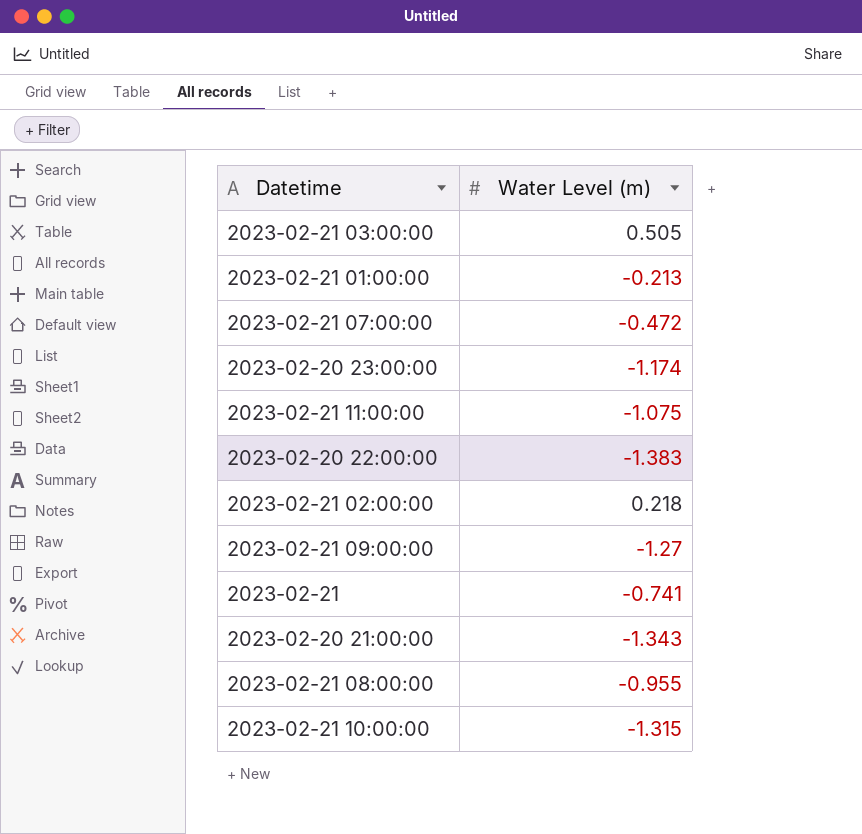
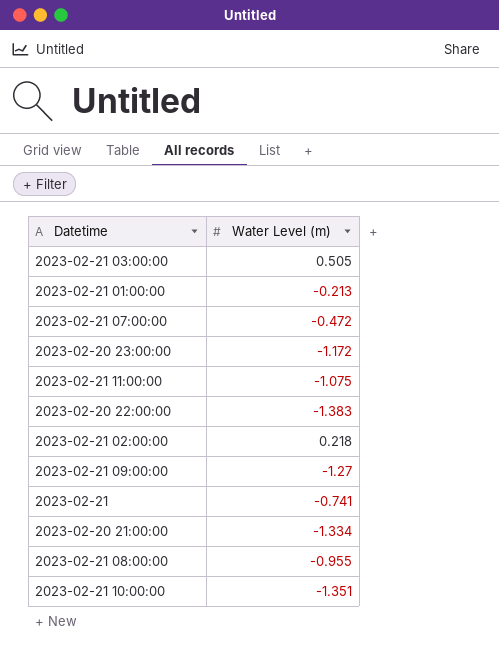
2023-02-20 23:00:00 | Water Level (m): -1.174 -> -1.172
2023-02-20 21:00:00 | Water Level (m): -1.343 -> -1.334
2023-02-21 10:00:00 | Water Level (m): -1.315 -> -1.351

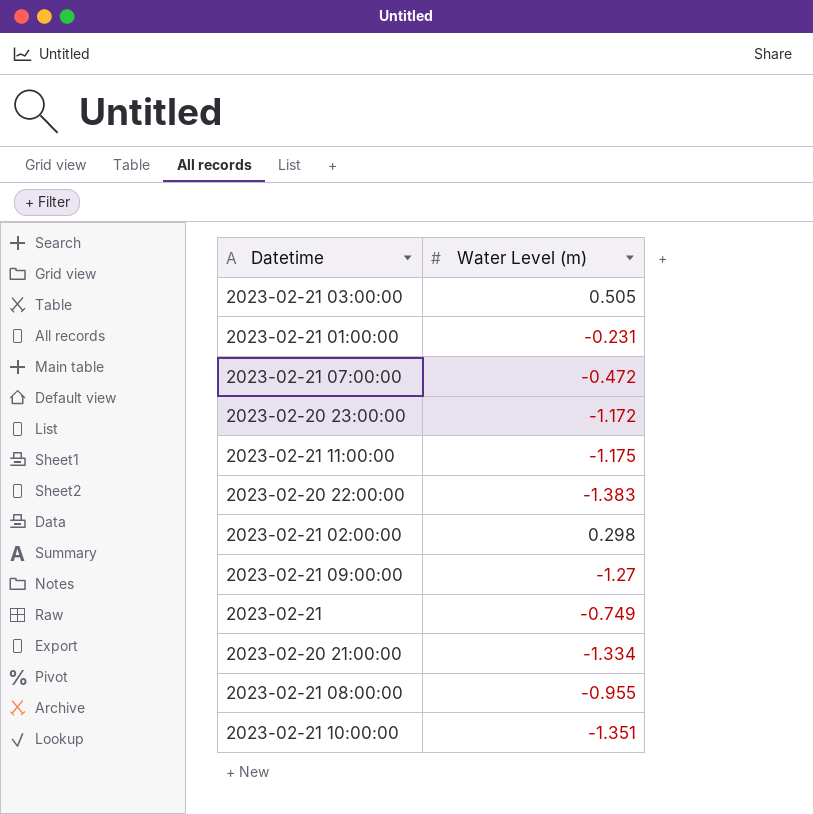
2023-02-21 01:00:00 | Water Level (m): -0.213 -> -0.231
2023-02-21 11:00:00 | Water Level (m): -1.075 -> -1.175
2023-02-21 02:00:00 | Water Level (m): 0.218 -> 0.298
2023-02-21 | Water Level (m): -0.741 -> -0.749

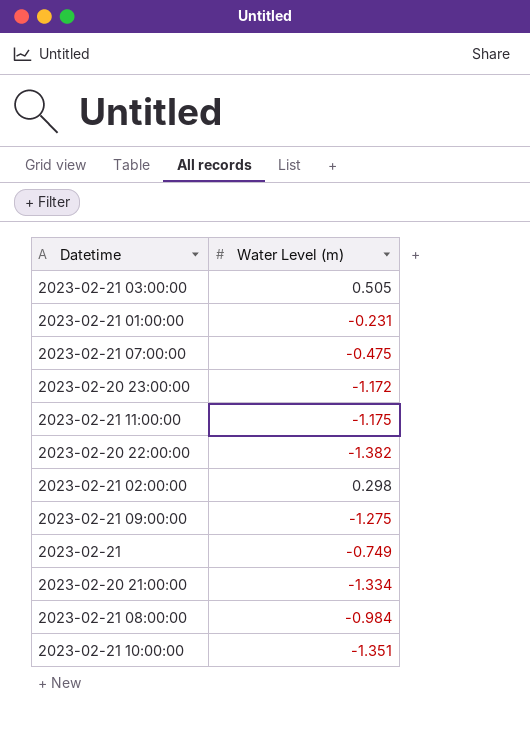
2023-02-21 07:00:00 | Water Level (m): -0.472 -> -0.475
2023-02-20 22:00:00 | Water Level (m): -1.383 -> -1.382
2023-02-21 09:00:00 | Water Level (m): -1.27 -> -1.275
2023-02-21 08:00:00 | Water Level (m): -0.955 -> -0.984

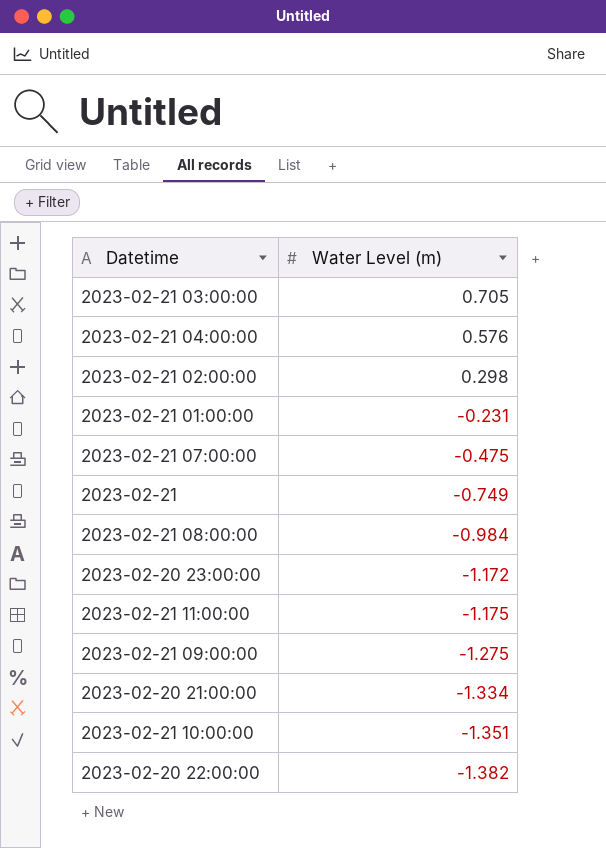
row order: none -> Water Level (m) descending
2023-02-21 03:00:00 | Water Level (m): 0.505 -> 0.705
row 2023-02-21 04:00:00: none -> 0.576

